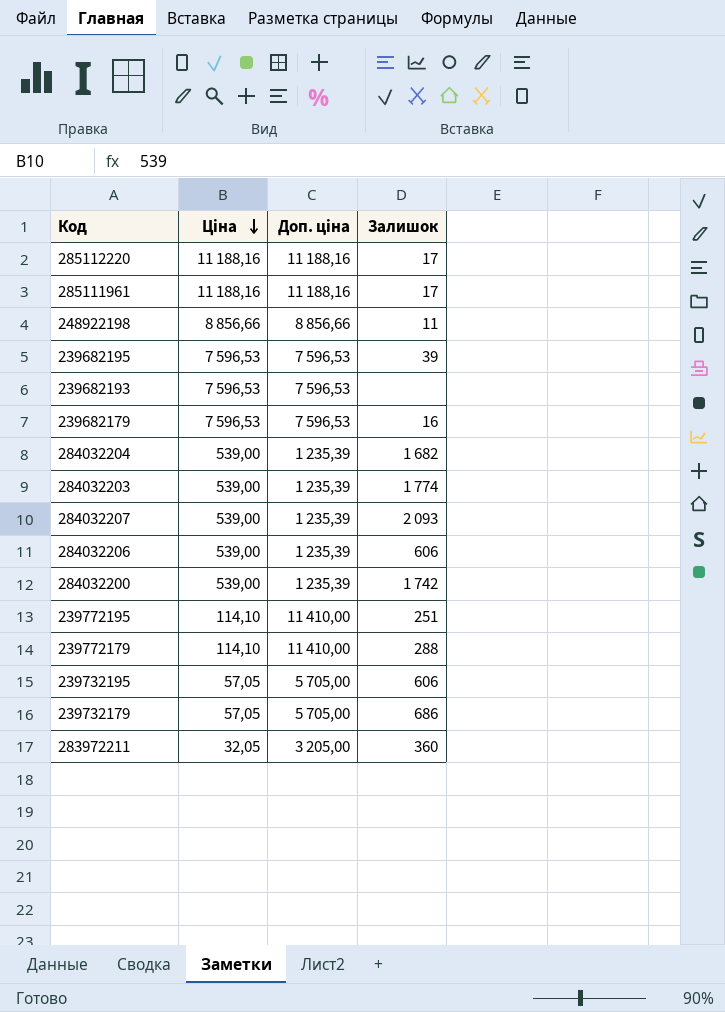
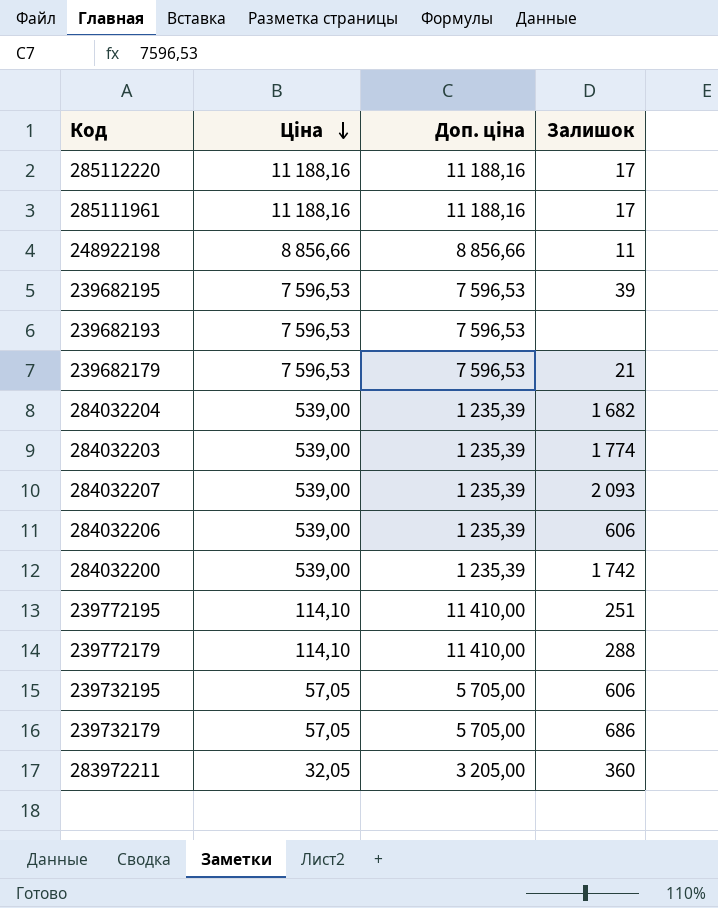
239682179 | Залишок: 16 -> 21

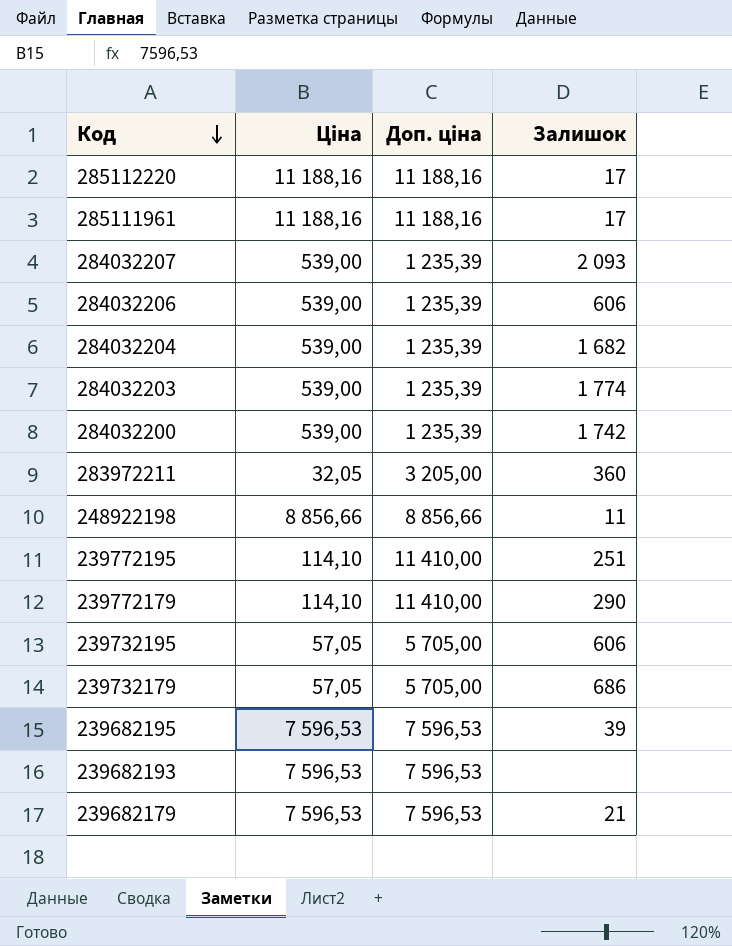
row order: Ціна descending -> Код descending
239772179 | Залишок: 288 -> 290

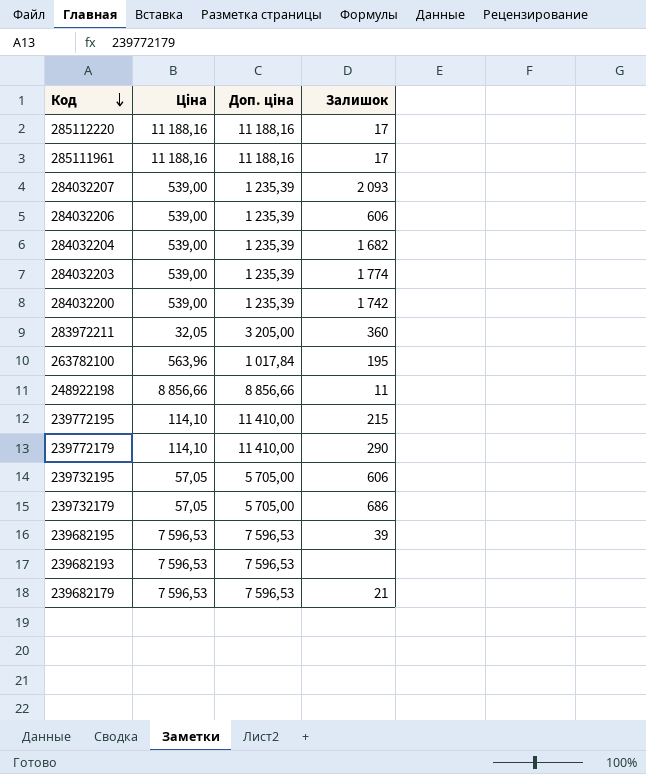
row 263782100: none -> 563,96 | 1 017,84 | 195
239772195 | Залишок: 251 -> 215

